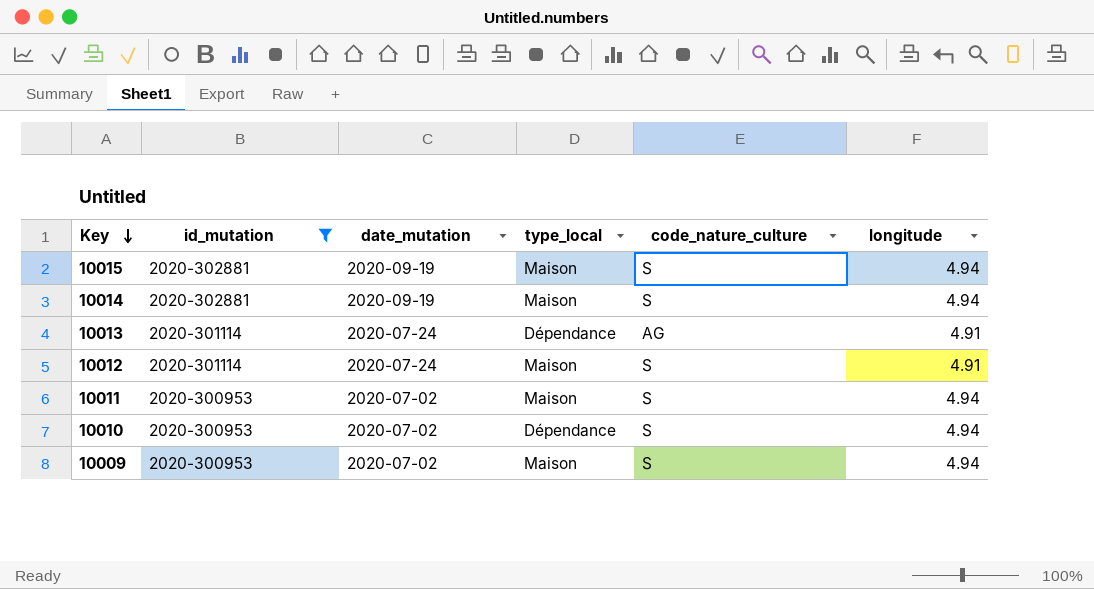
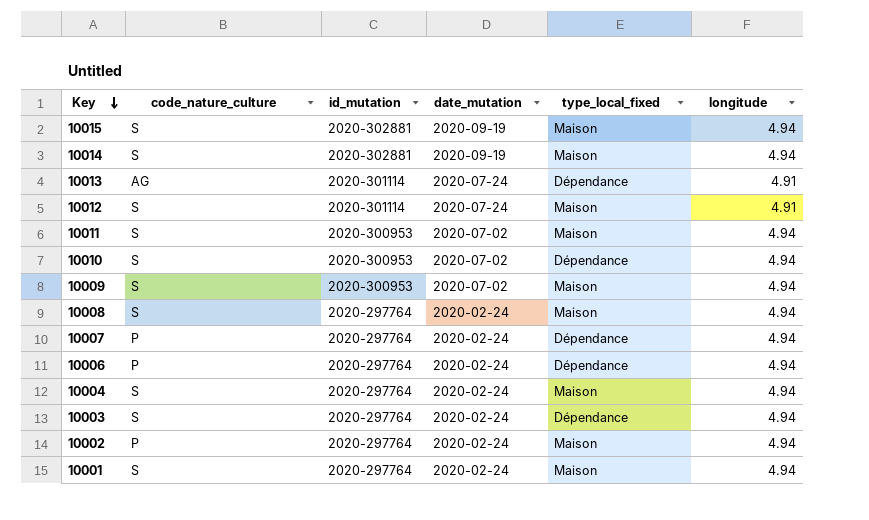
filter: id_mutation != 2020-297764 -> none
column code_nature_culture | position: 5 -> 2
column name: type_local -> type_local_fixed

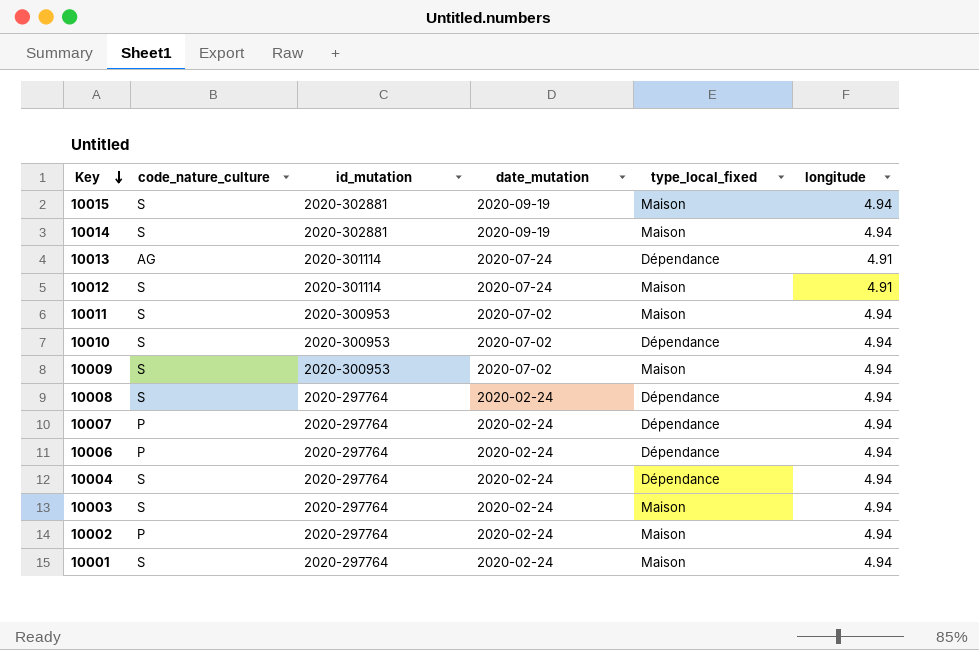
10008 | type_local_fixed: Maison -> Dépendance
10004 | type_local_fixed: Maison -> Dépendance
10003 | type_local_fixed: Dépendance -> Maison

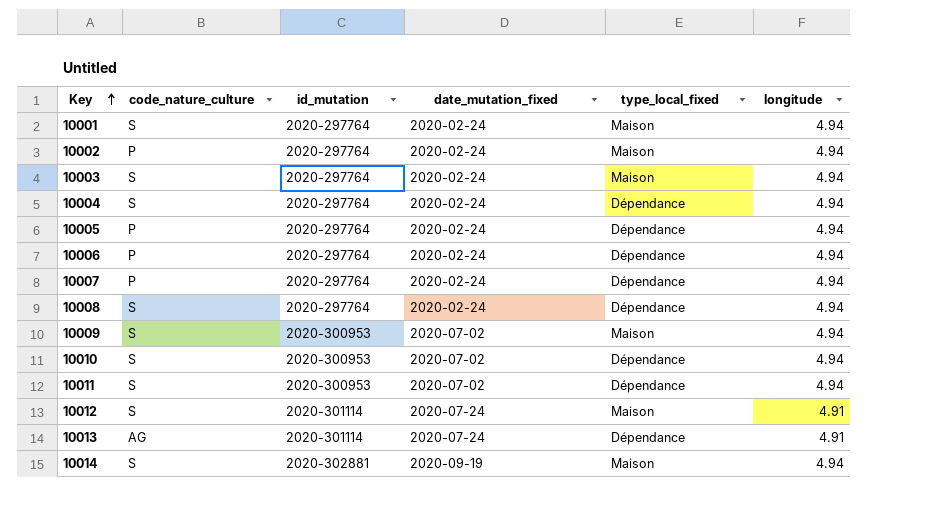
row order: Key descending -> Key ascending
column name: date_mutation -> date_mutation_fixed
row 10015: S | 2020-302881 | 2020-09-19 | Maison | 4.94 -> none
row 10005: none -> P | 2020-297764 | 2020-02-24 | Dépendance | 4.94
10011 | type_local_fixed: Maison -> Dépendance

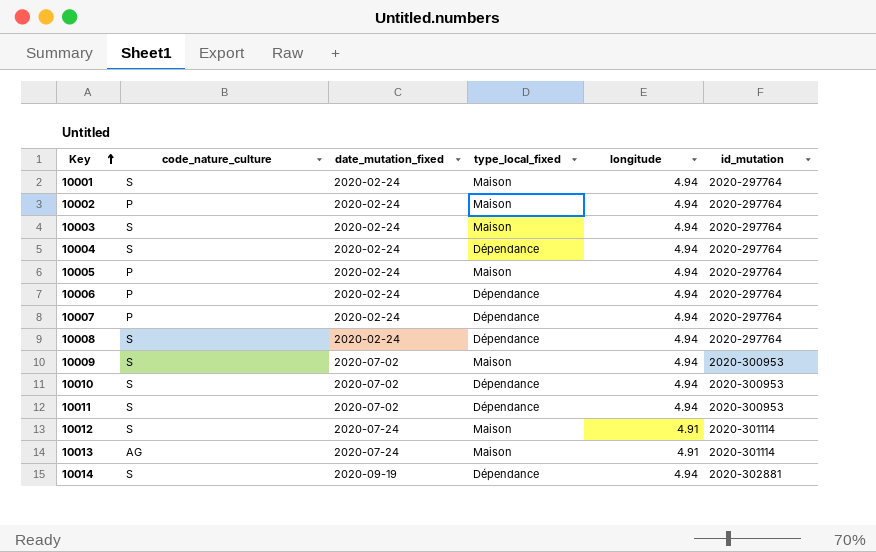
column id_mutation | position: 3 -> 6
10005 | type_local_fixed: Dépendance -> Maison
10013 | type_local_fixed: Dépendance -> Maison
10014 | type_local_fixed: Maison -> Dépendance

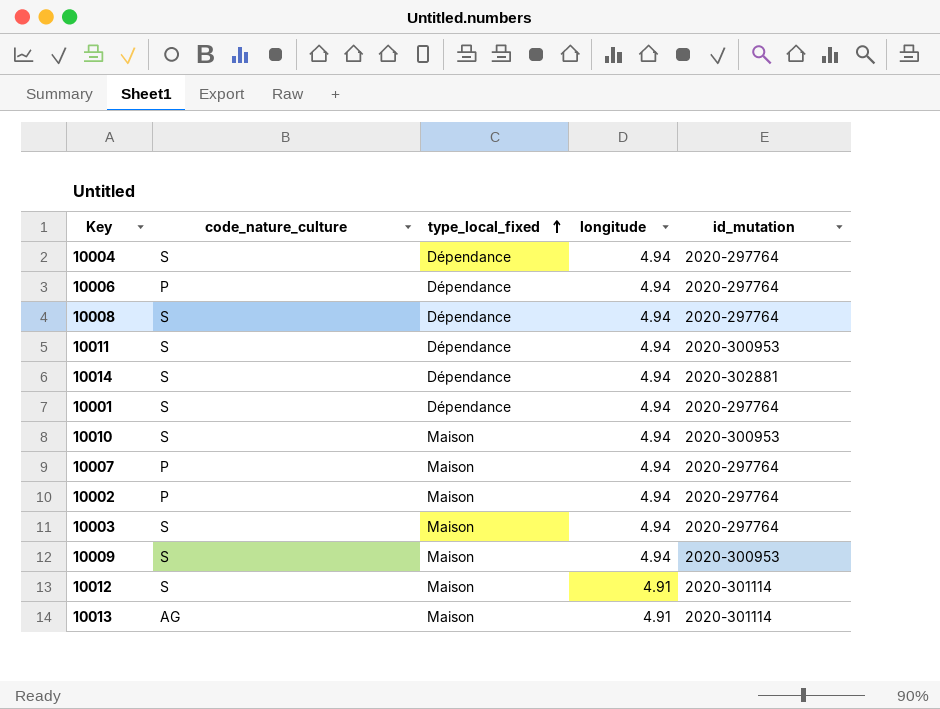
row order: Key ascending -> type_local_fixed ascending
column date_mutation_fixed | position: 3 -> none
row 10005: P | 2020-02-24 | Maison | 4.94 | 2020-297764 -> none
10001 | type_local_fixed: Maison -> Dépendance
10010 | type_local_fixed: Dépendance -> Maison
10007 | type_local_fixed: Dépendance -> Maison

